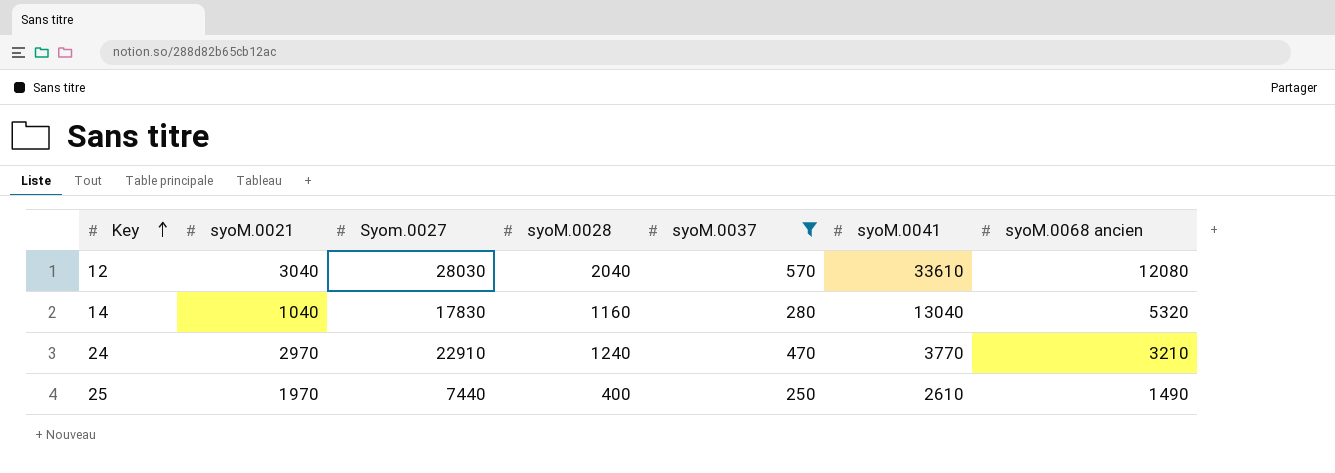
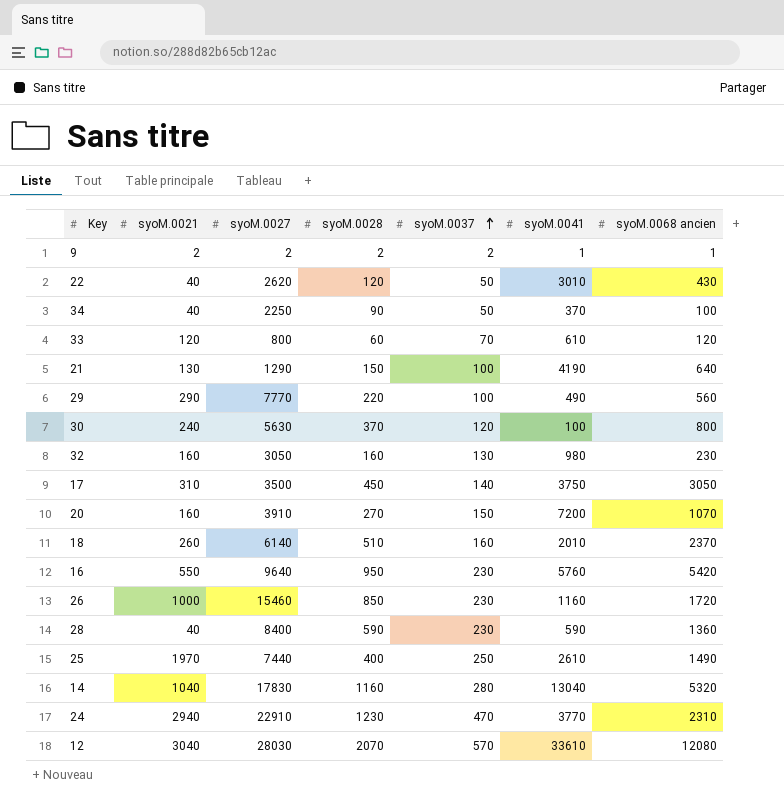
filter: syoM.0037 >= 250 -> none
row order: Key ascending -> syoM.0037 ascending
column name: Syom.0027 -> syoM.0027
24 | syoM.0021: 2970 -> 2940
24 | syoM.0028: 1240 -> 1230
24 | syoM.0068 ancien: 3210 -> 2310
12 | syoM.0028: 2040 -> 2070

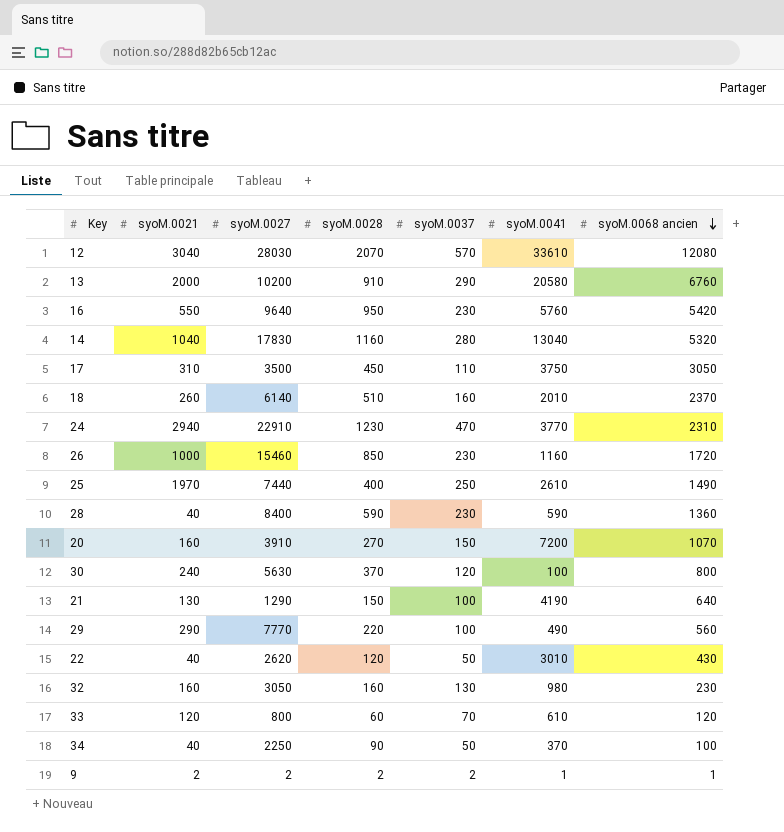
row order: syoM.0037 ascending -> syoM.0068 ancien descending
row 13: none -> 2000 | 10200 | 910 | 290 | 20580 | 6760
17 | syoM.0037: 140 -> 110

